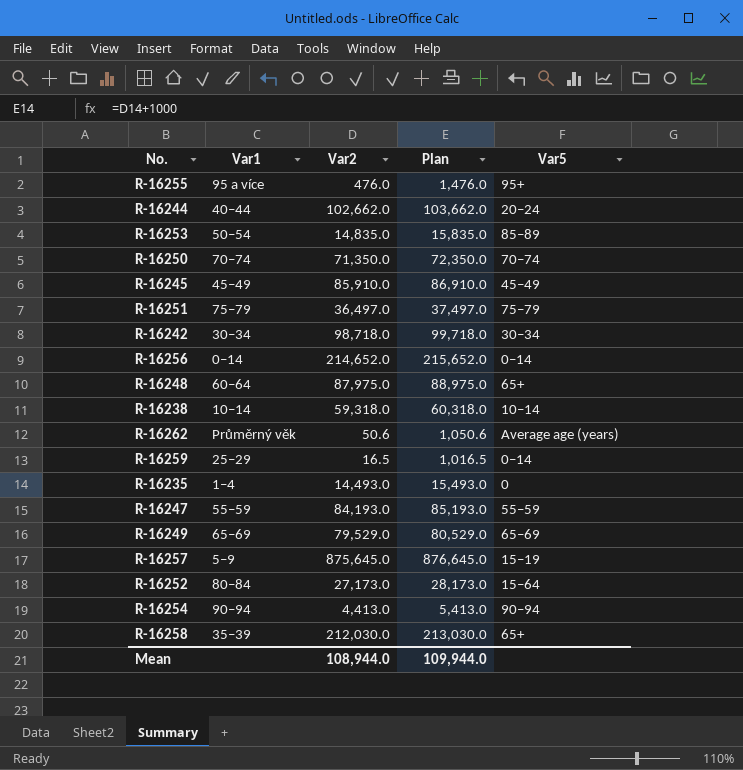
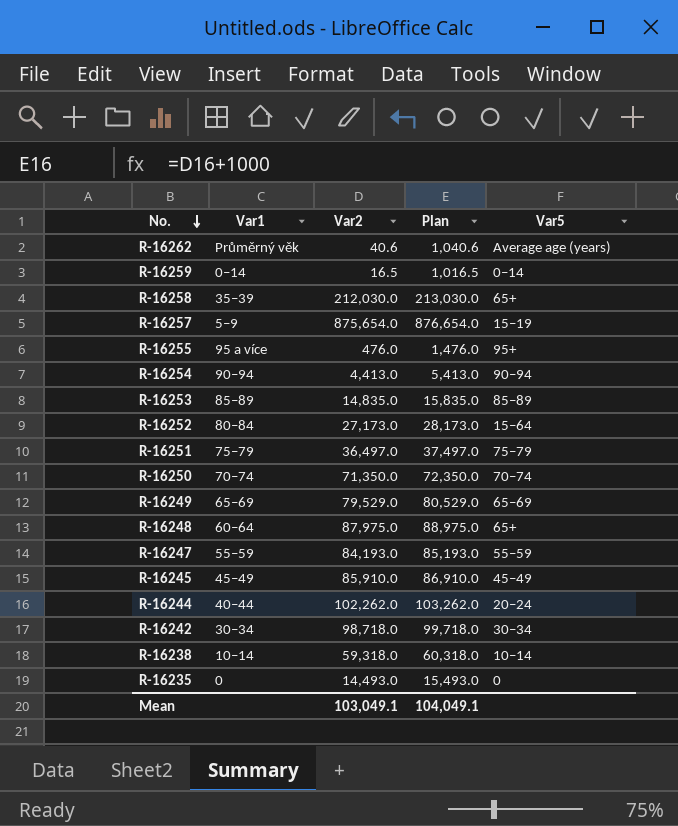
row order: none -> No. descending
row R-16256: 0–14 | 214,652.0 | 215,652.0 | 0–14 -> none
R-16262 | Var2: 50.6 -> 40.6
R-16262 | Plan: 1,050.6 -> 1,040.6
R-16259 | Var1: 25–29 -> 0–14
R-16257 | Var2: 875,645.0 -> 875,654.0
R-16257 | Plan: 876,645.0 -> 876,654.0
R-16253 | Var1: 50–54 -> 85–89
R-16244 | Var2: 102,662.0 -> 102,262.0
R-16244 | Plan: 103,662.0 -> 103,262.0
R-16235 | Var1: 1–4 -> 0
Mean | Var2: 108,944.0 -> 103,049.1
Mean | Plan: 109,944.0 -> 104,049.1

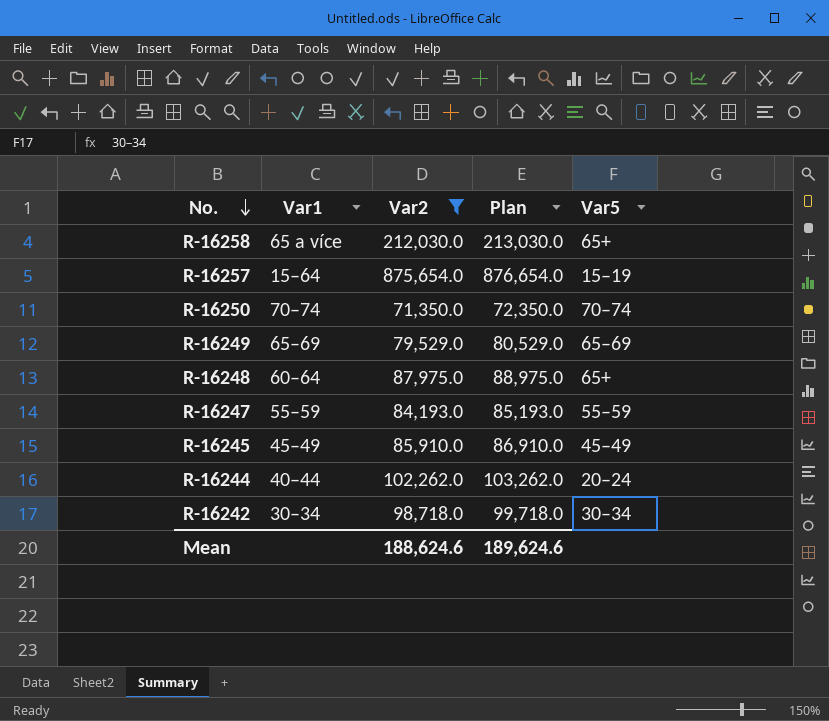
filter: none -> Var2 >= 71,350.0
R-16258 | Var1: 35–39 -> 65 a více
R-16257 | Var1: 5–9 -> 15–64
Mean | Var2: 103,049.1 -> 188,624.6
Mean | Plan: 104,049.1 -> 189,624.6

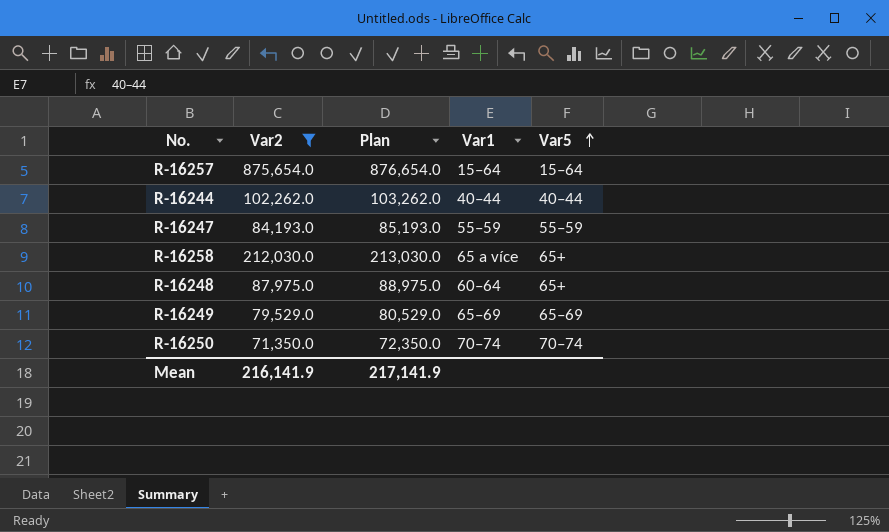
row order: No. descending -> Var5 ascending
column Var1 | position: 2 -> 4
row R-16245: 45–49 | 85,910.0 | 86,910.0 | 45–49 -> none
row R-16242: 30–34 | 98,718.0 | 99,718.0 | 30–34 -> none
R-16257 | Var5: 15–19 -> 15–64
R-16244 | Var5: 20–24 -> 40–44
Mean | Var2: 188,624.6 -> 216,141.9
Mean | Plan: 189,624.6 -> 217,141.9

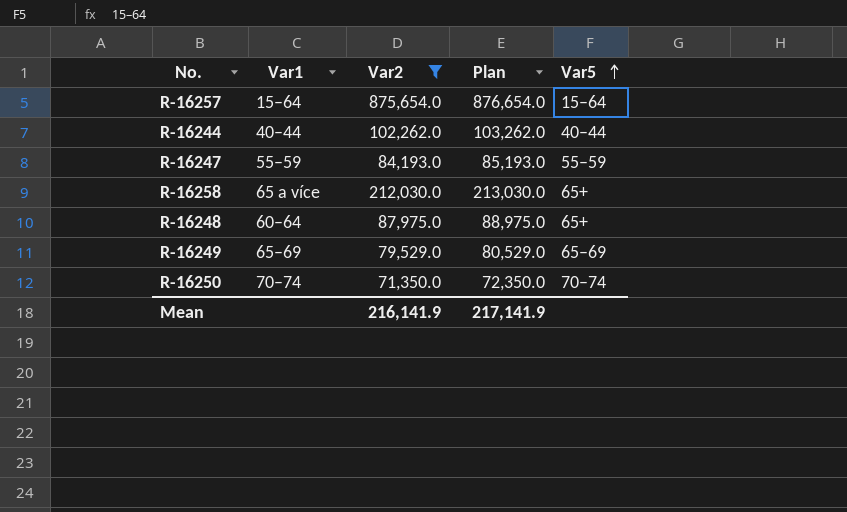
column Var1 | position: 4 -> 2

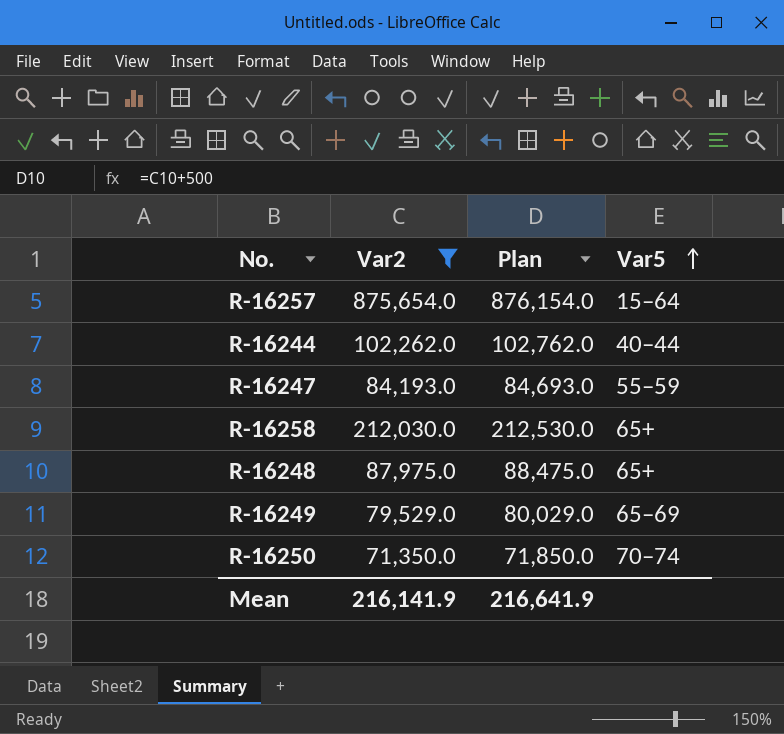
column Var1 | position: 2 -> none
column Plan | formula: [Var2] + 1000 -> [Var2] + 500
Mean | Plan: 217,141.9 -> 216,641.9

